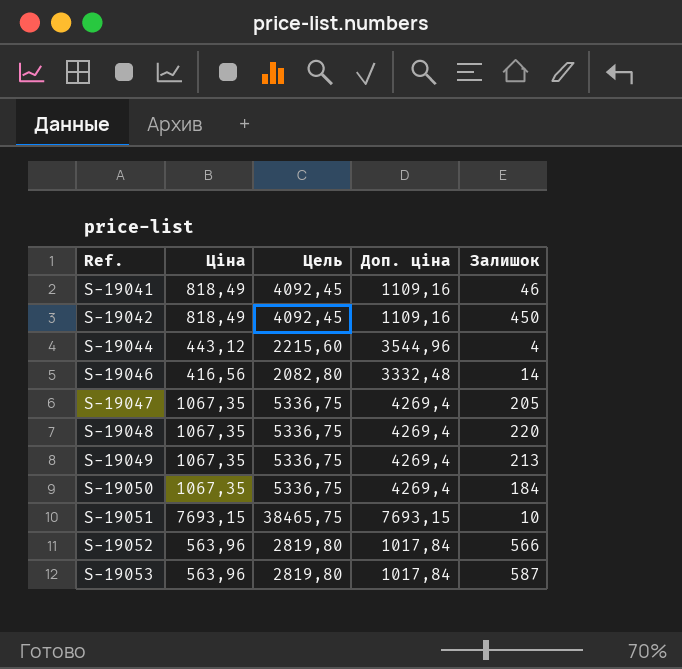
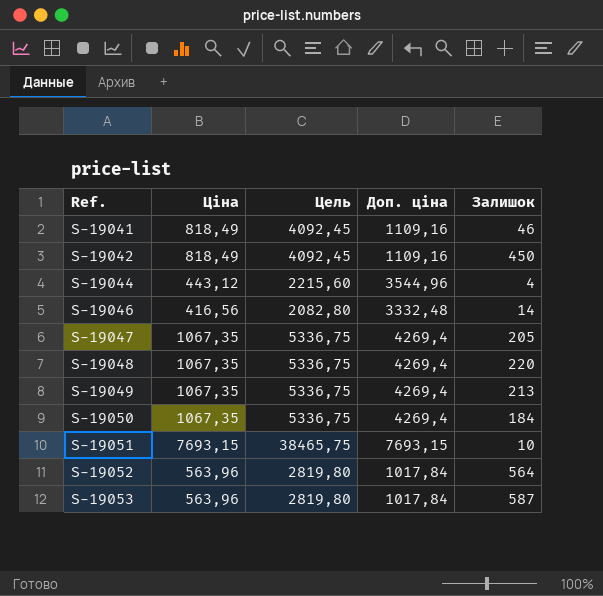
S-19052 | Залишок: 566 -> 564

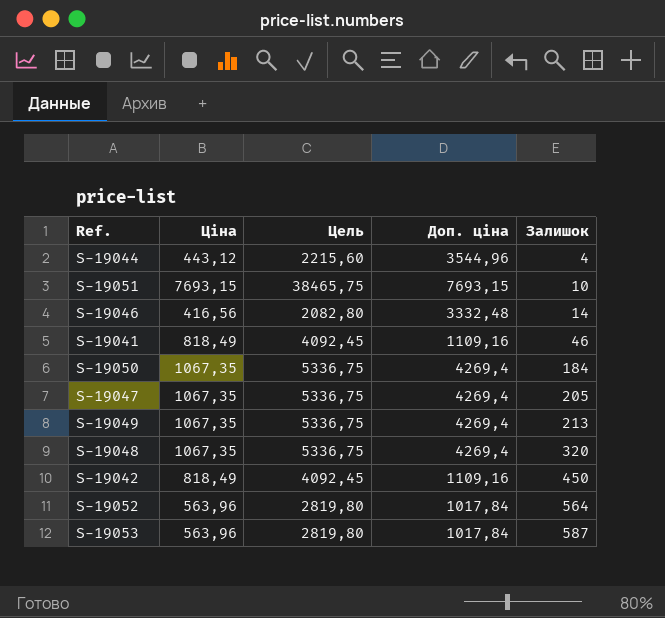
row order: Ref. ascending -> Залишок ascending
S-19048 | Залишок: 220 -> 320

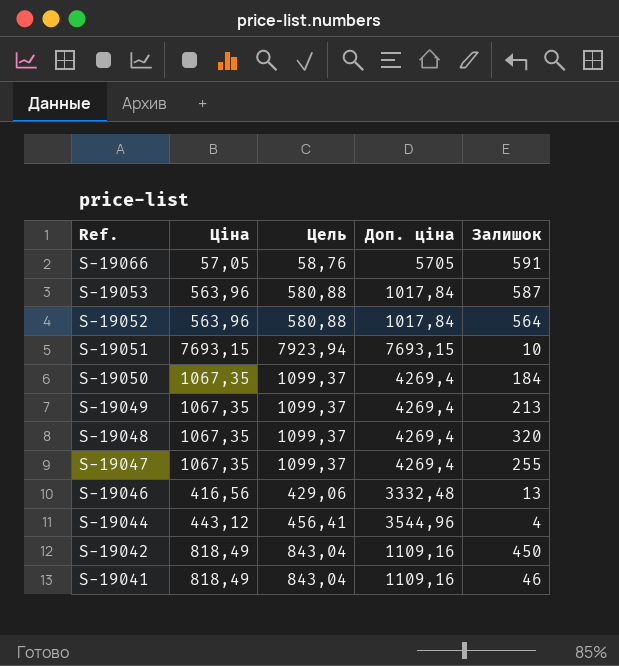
row order: Залишок ascending -> Ref. descending
column Цель | formula: [Ціна] * 5 -> [Ціна] * 1,03
row S-19066: none -> 57,05 | 58,76 | 5705 | 591
S-19047 | Залишок: 205 -> 255
S-19046 | Залишок: 14 -> 13

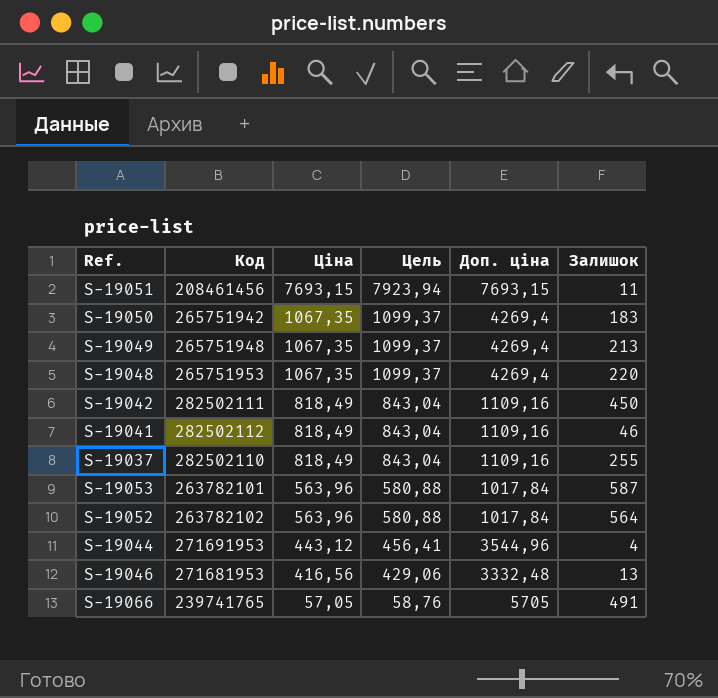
row order: Ref. descending -> Ціна descending
column Код | position: none -> 2
row S-19047: 1067,35 | 1099,37 | 4269,4 | 255 -> none
S-19051 | Залишок: 10 -> 11
S-19050 | Залишок: 184 -> 183
S-19048 | Залишок: 320 -> 220
row S-19037: none -> 282502110 | 818,49 | 843,04 | 1109,16 | 255
S-19066 | Залишок: 591 -> 491

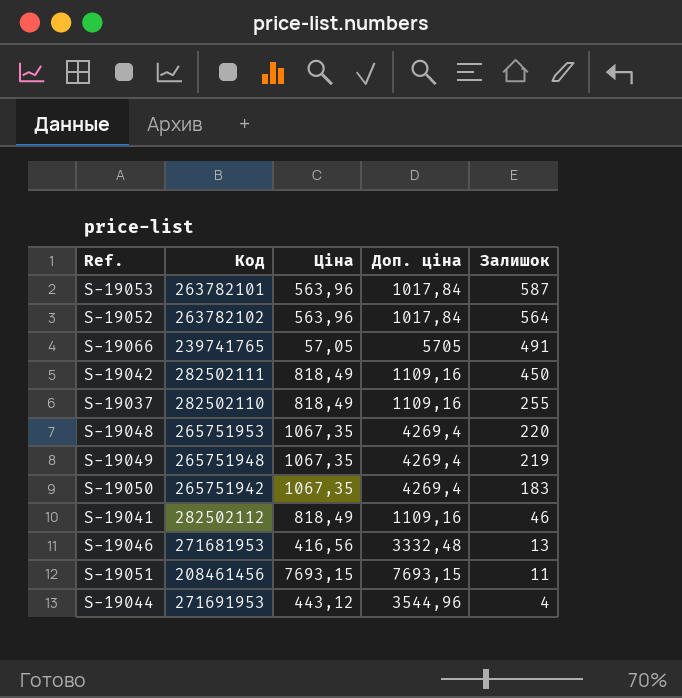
row order: Ціна descending -> Залишок descending
column Цель | formula: [Ціна] * 1,03 -> none
S-19049 | Залишок: 213 -> 219

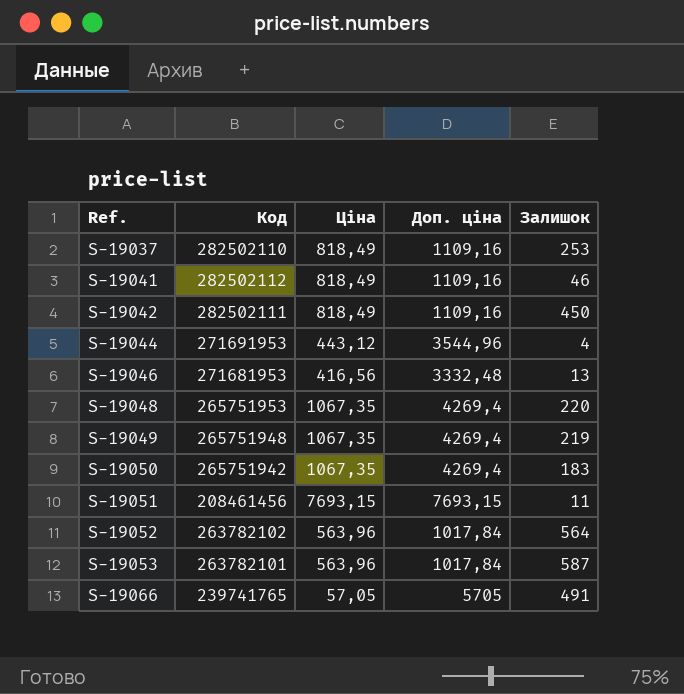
row order: Залишок descending -> Ref. ascending
S-19037 | Залишок: 255 -> 253

